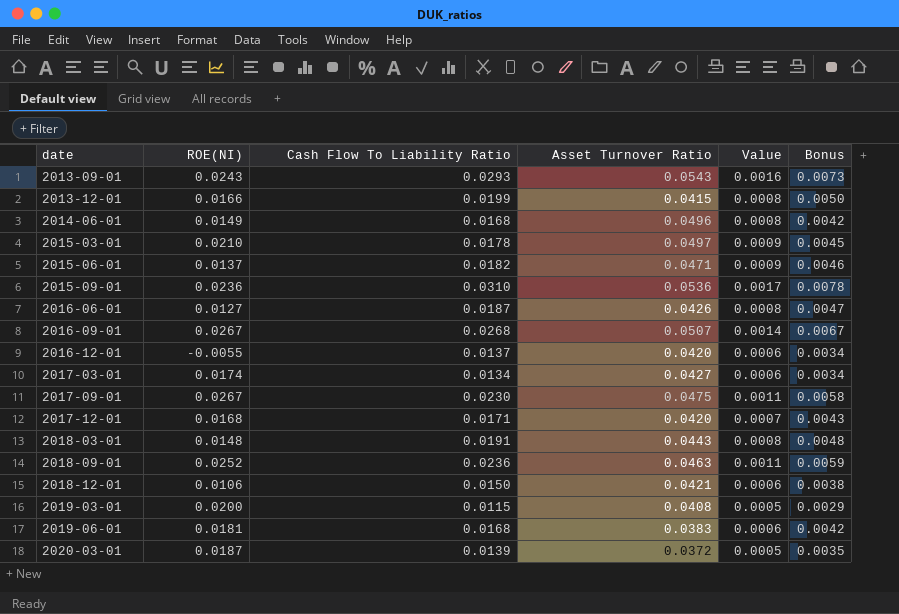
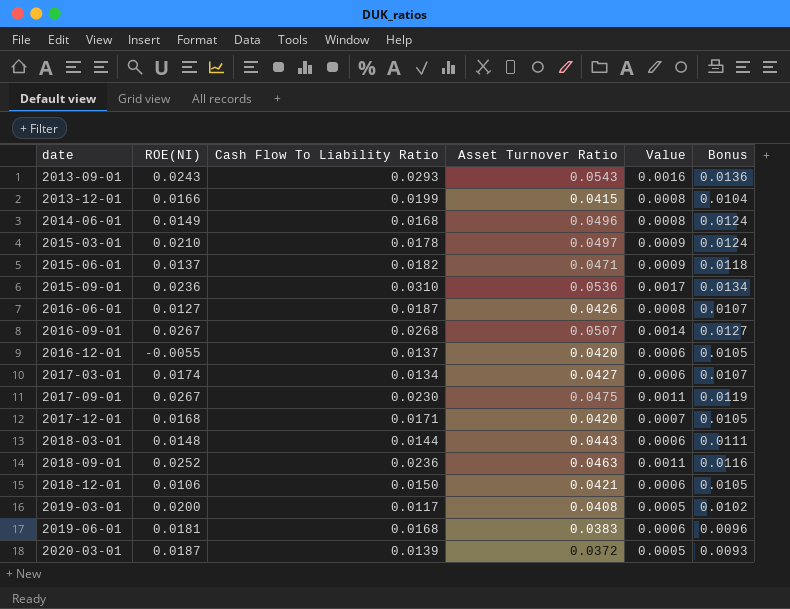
column Bonus | formula: [Cash Flow To Liability Ratio] * 0.25 -> [Asset Turnover Ratio] * 0.25
2018-03-01 | Cash Flow To Liability Ratio: 0.0191 -> 0.0144
2018-03-01 | Value: 0.0008 -> 0.0006
2019-03-01 | Cash Flow To Liability Ratio: 0.0115 -> 0.0117

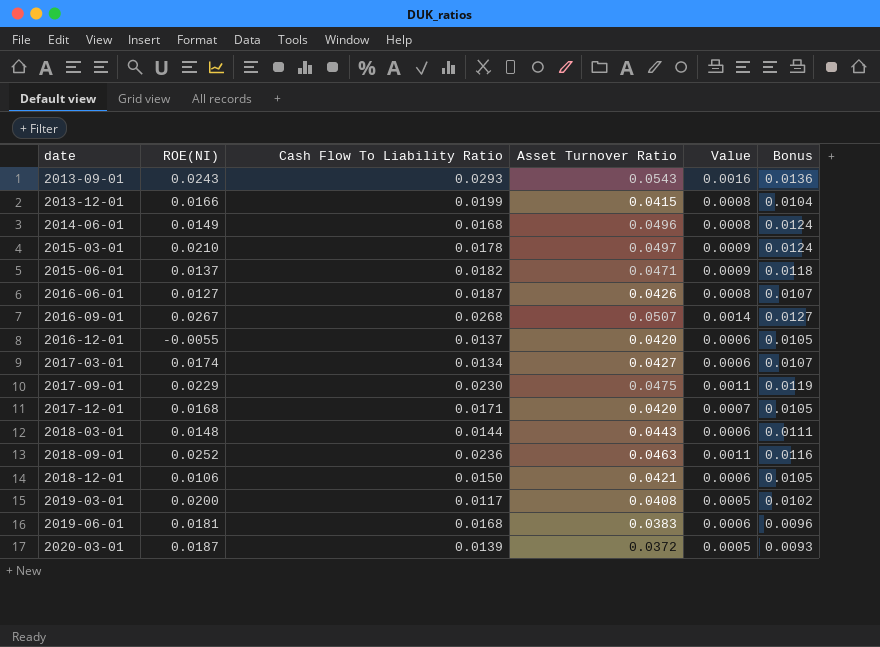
row 2015-09-01: 0.0236 | 0.0310 | 0.0536 | 0.0017 | 0.0134 -> none
2017-09-01 | ROE(NI): 0.0267 -> 0.0229

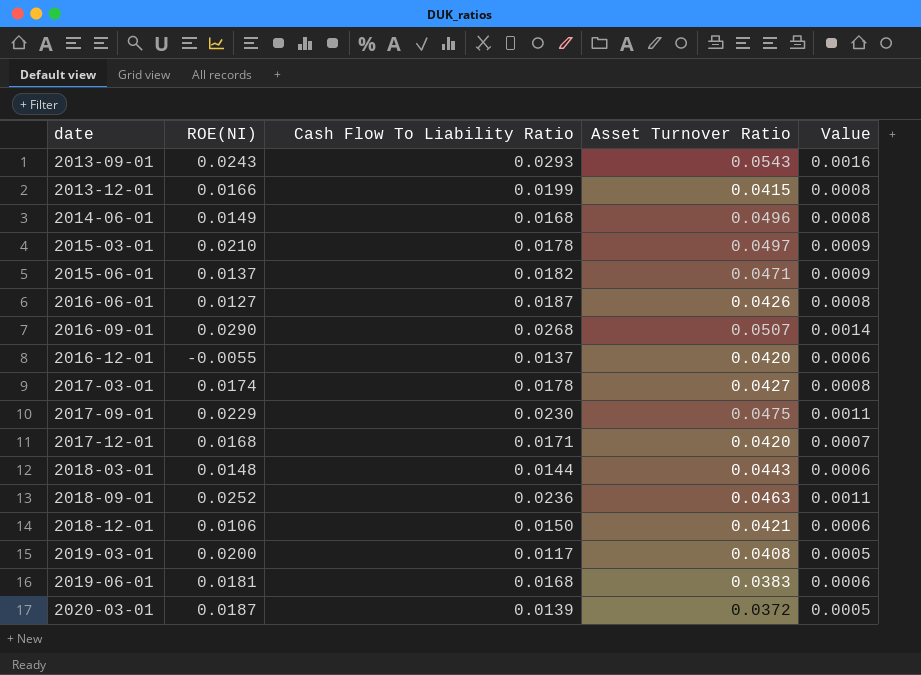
column Bonus | formula: [Asset Turnover Ratio] * 0.25 -> none
2016-09-01 | ROE(NI): 0.0267 -> 0.0290
2017-03-01 | Cash Flow To Liability Ratio: 0.0134 -> 0.0178
2017-03-01 | Value: 0.0006 -> 0.0008

